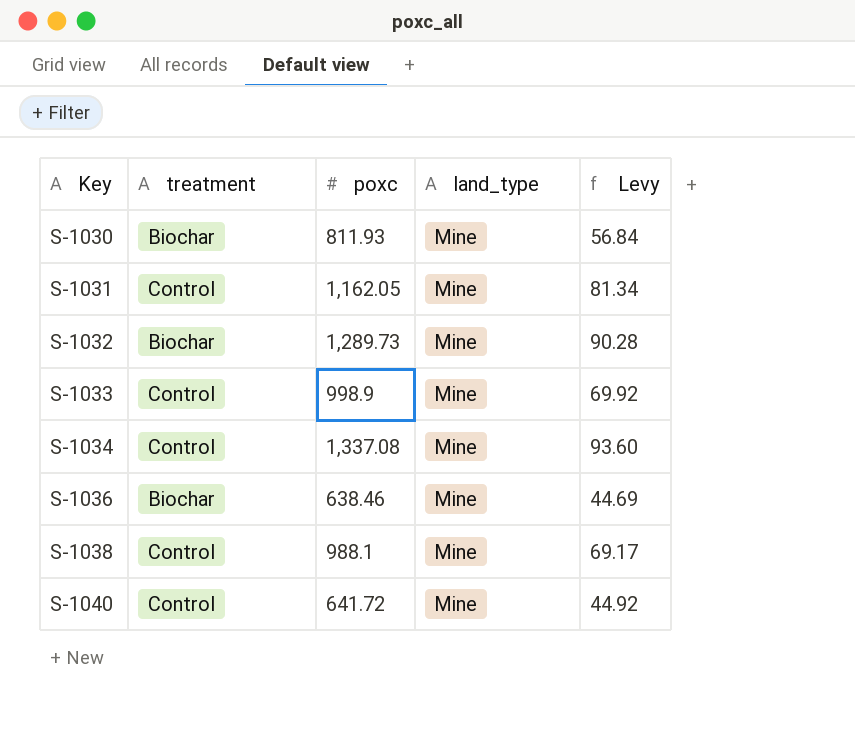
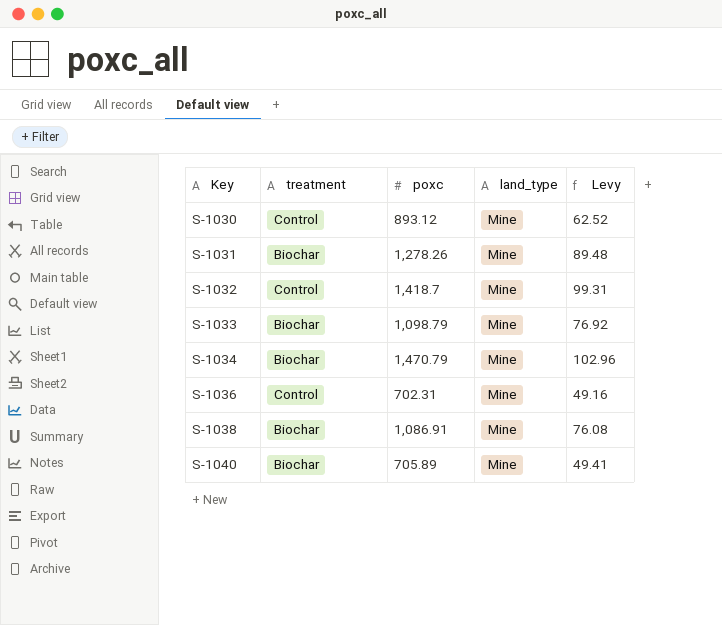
S-1030 | treatment: Biochar -> Control
S-1030 | poxc: 811.93 -> 893.12
S-1030 | Levy: 56.84 -> 62.52
S-1031 | treatment: Control -> Biochar
S-1031 | poxc: 1,162.05 -> 1,278.26
S-1031 | Levy: 81.34 -> 89.48
S-1032 | treatment: Biochar -> Control
S-1032 | poxc: 1,289.73 -> 1,418.7
S-1032 | Levy: 90.28 -> 99.31
S-1033 | treatment: Control -> Biochar
S-1033 | poxc: 998.9 -> 1,098.79
S-1033 | Levy: 69.92 -> 76.92
S-1034 | treatment: Control -> Biochar
S-1034 | poxc: 1,337.08 -> 1,470.79
S-1034 | Levy: 93.60 -> 102.96
S-1036 | treatment: Biochar -> Control
S-1036 | poxc: 638.46 -> 702.31
S-1036 | Levy: 44.69 -> 49.16
S-1038 | treatment: Control -> Biochar
S-1038 | poxc: 988.1 -> 1,086.91
S-1038 | Levy: 69.17 -> 76.08
S-1040 | treatment: Control -> Biochar
S-1040 | poxc: 641.72 -> 705.89
S-1040 | Levy: 44.92 -> 49.41

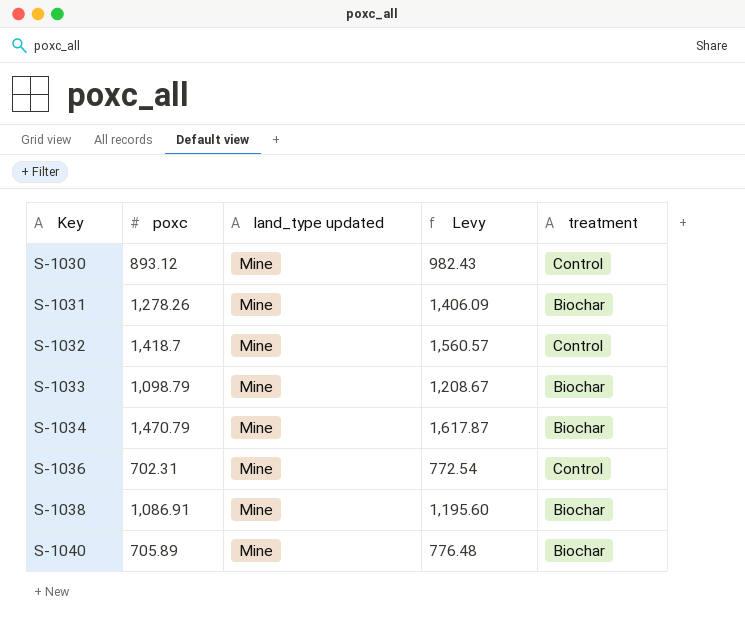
column name: land_type -> land_type updated
column Levy | formula: [poxc] * 0.07 -> [poxc] * 1.1
column treatment | position: 2 -> 5

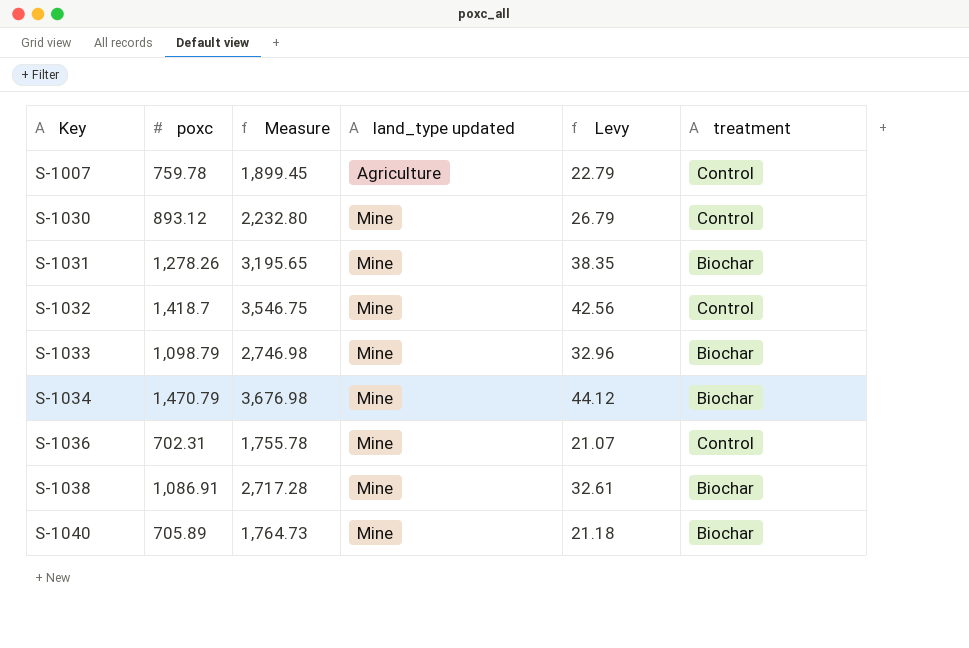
column Measure | formula: none -> [poxc] * 2.5
column Levy | formula: [poxc] * 1.1 -> [poxc] * 0.03
row S-1007: none -> 759.78 | 1,899.45 | Agriculture | 22.79 | Control

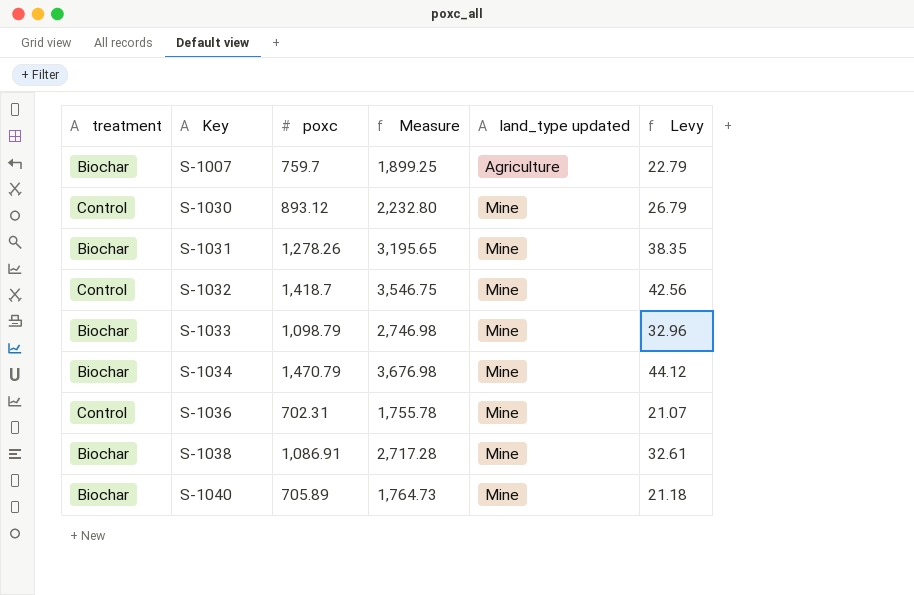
column treatment | position: 6 -> 1
S-1007 | treatment: Control -> Biochar
S-1007 | poxc: 759.78 -> 759.7
S-1007 | Measure: 1,899.45 -> 1,899.25

